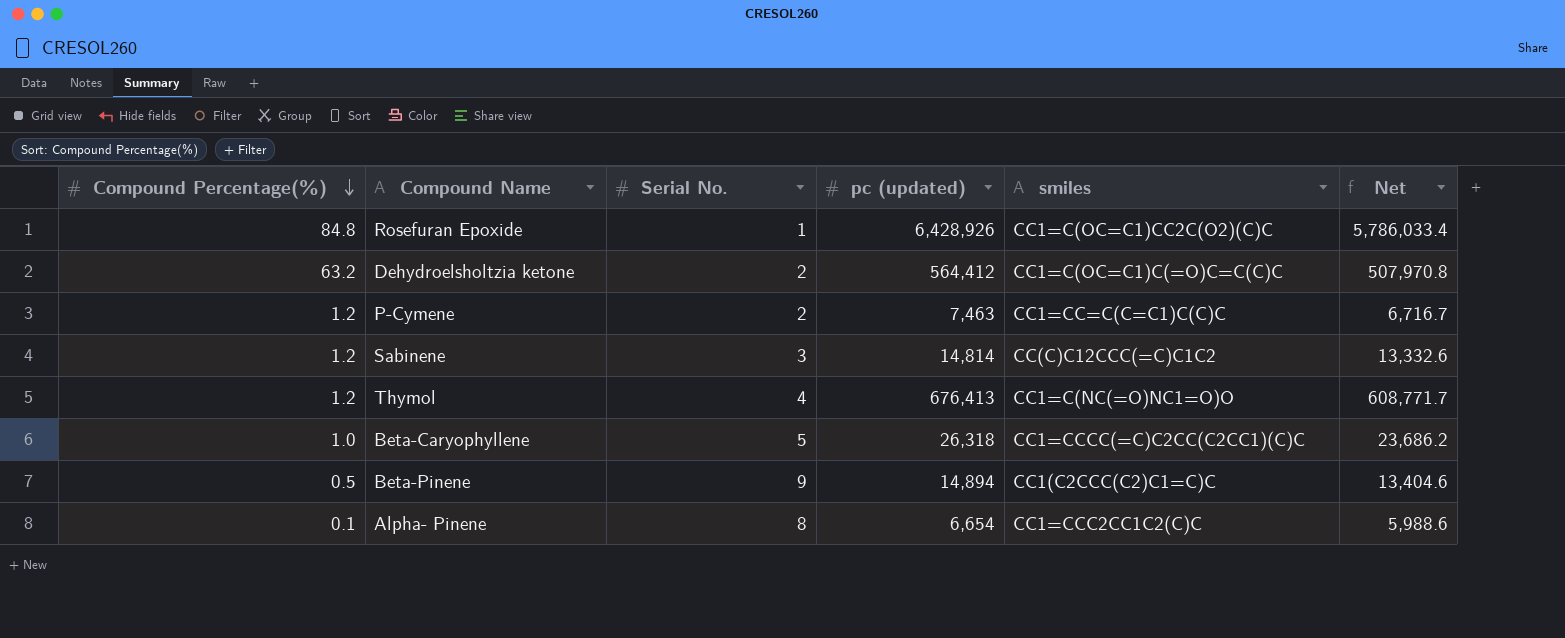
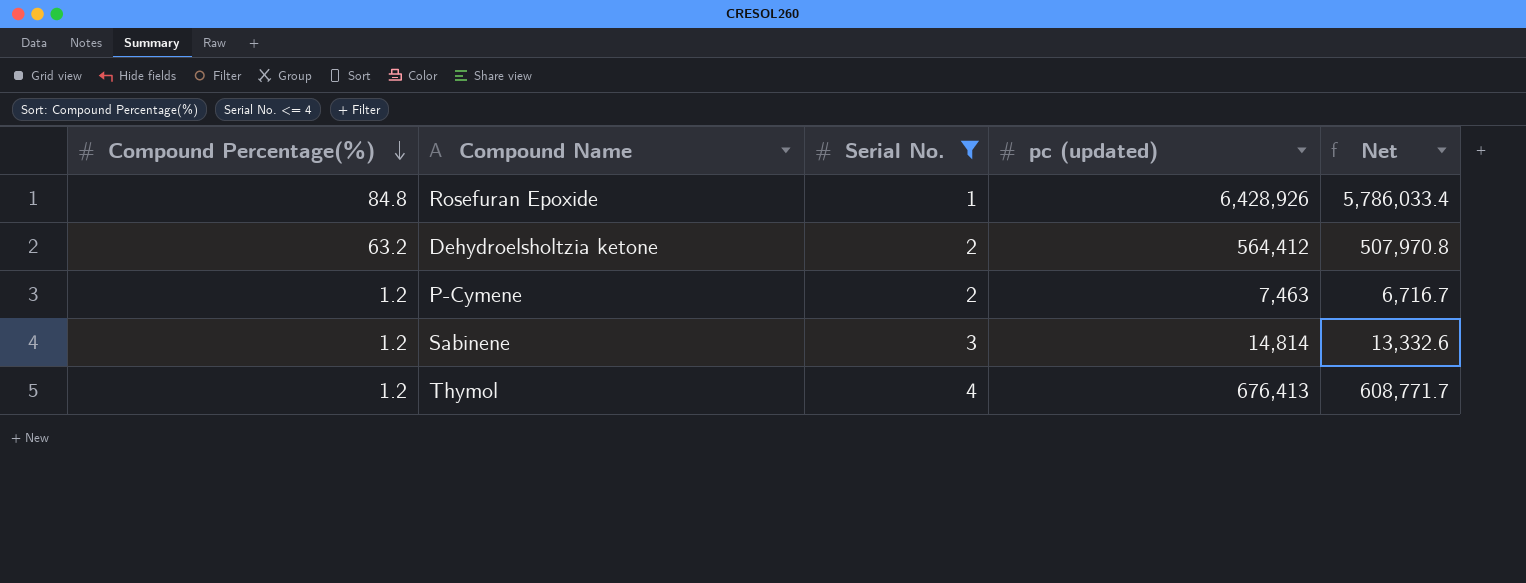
filter: none -> Serial No. <= 4
column smiles | position: 5 -> none

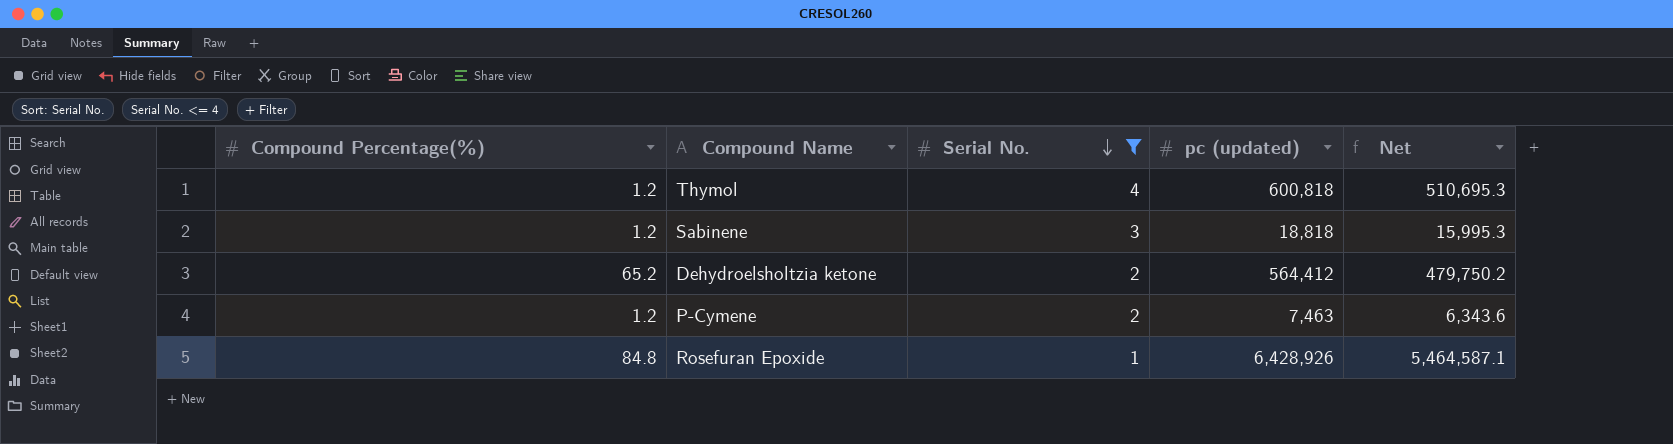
row order: Compound Percentage(%) descending -> Serial No. descending
column Net | formula: [pc (updated)] * 0.9 -> [pc (updated)] * 0.85
Thymol | pc (updated): 676,413 -> 600,818
Sabinene | pc (updated): 14,814 -> 18,818
Dehydroelsholtzia ketone | Compound Percentage(%): 63.2 -> 65.2

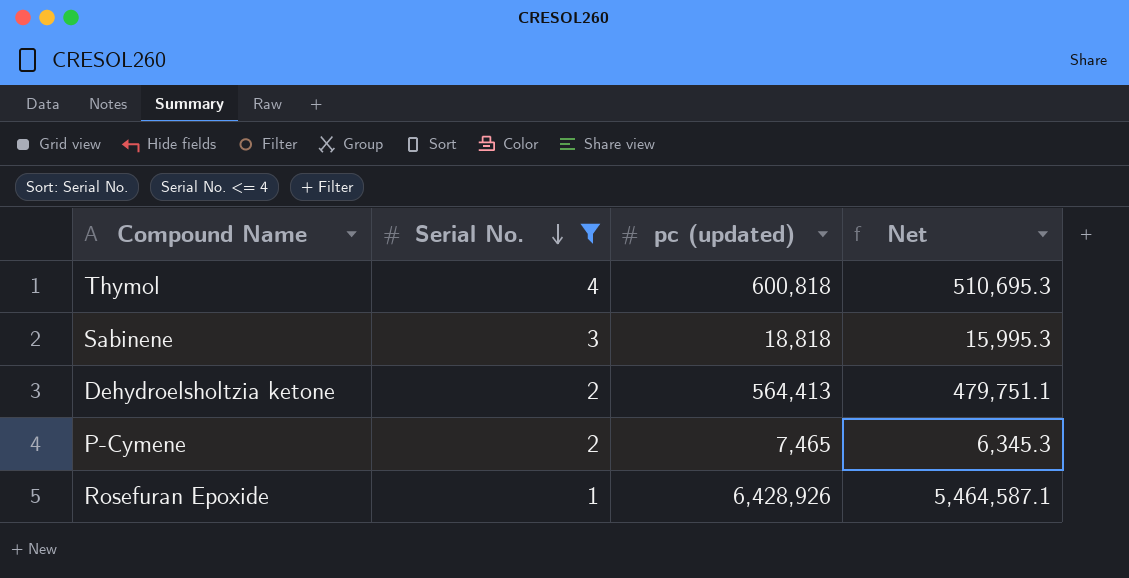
column Compound Percentage(%) | position: 1 -> none
Dehydroelsholtzia ketone | pc (updated): 564,412 -> 564,413
Dehydroelsholtzia ketone | Net: 479,750.2 -> 479,751.1
P-Cymene | pc (updated): 7,463 -> 7,465
P-Cymene | Net: 6,343.6 -> 6,345.3

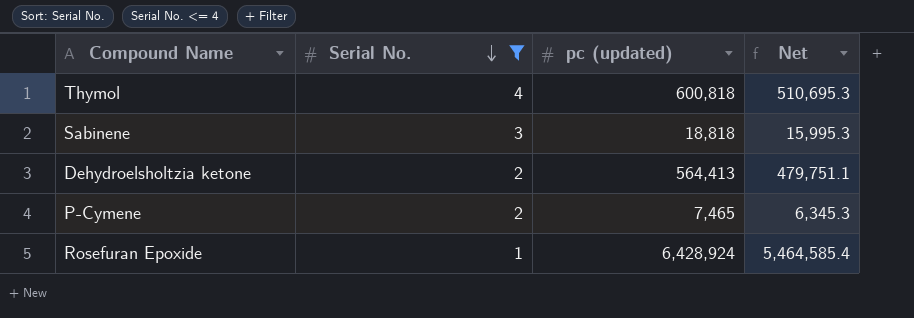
Rosefuran Epoxide | pc (updated): 6,428,926 -> 6,428,924
Rosefuran Epoxide | Net: 5,464,587.1 -> 5,464,585.4

